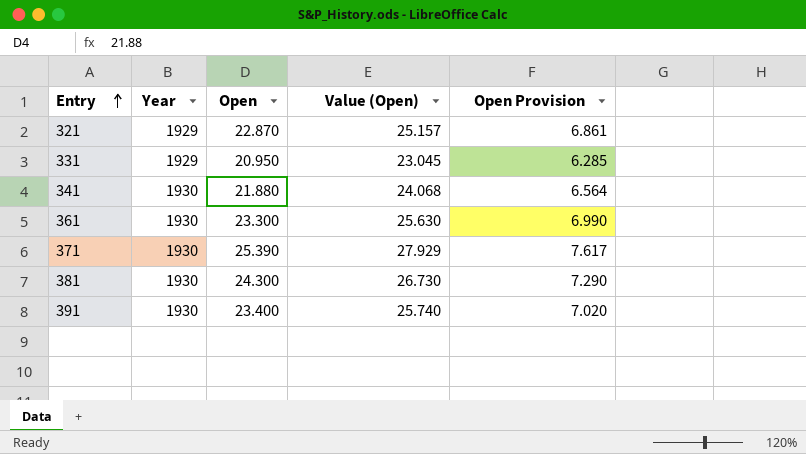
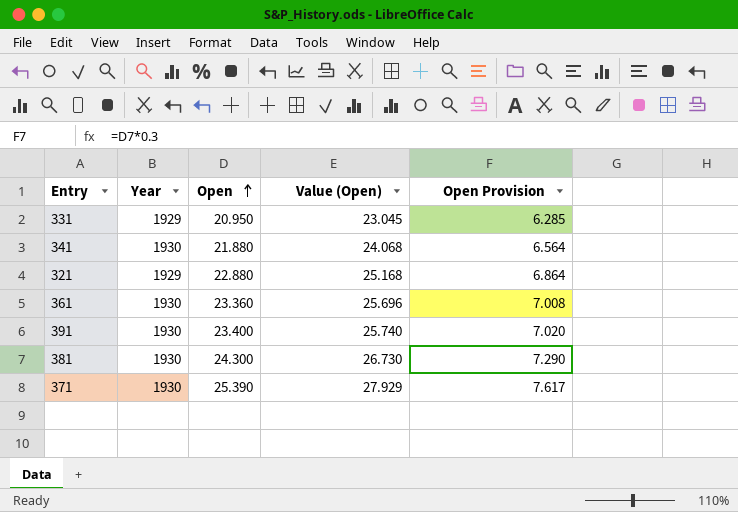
row order: Entry ascending -> Open ascending
321 | Open: 22.870 -> 22.880
321 | Value (Open): 25.157 -> 25.168
321 | Open Provision: 6.861 -> 6.864
361 | Open: 23.300 -> 23.360
361 | Value (Open): 25.630 -> 25.696
361 | Open Provision: 6.990 -> 7.008

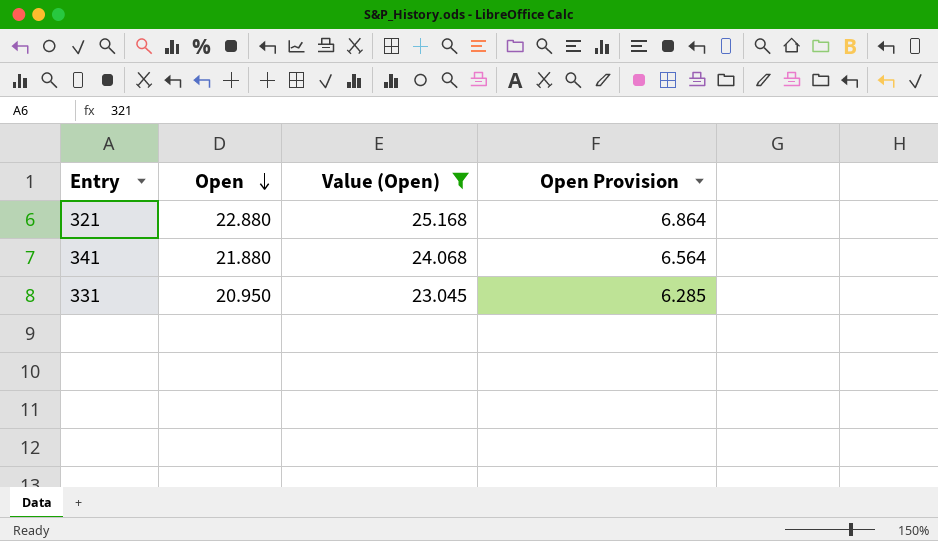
filter: none -> Value (Open) <= 25.168
row order: Open ascending -> Open descending
column Year | position: 2 -> none

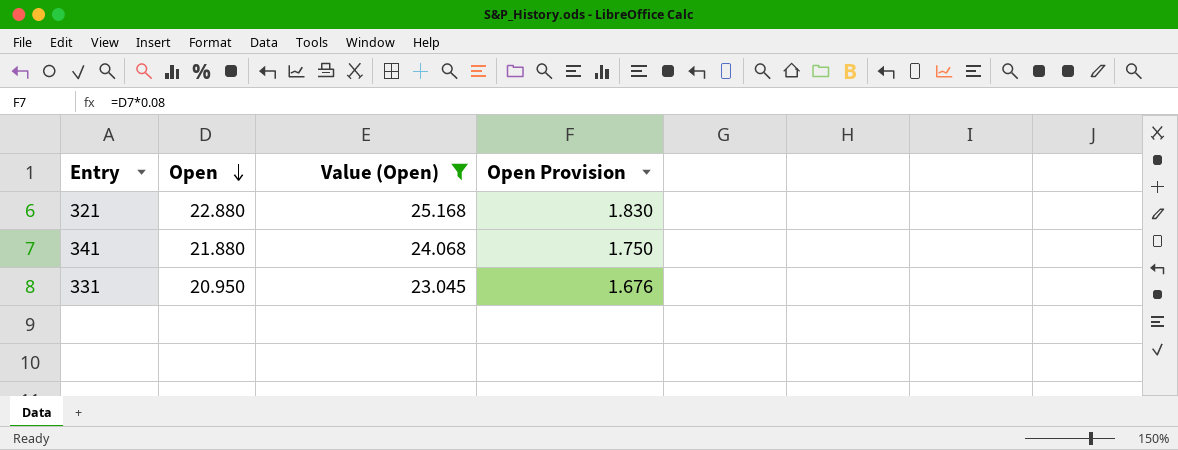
column Open Provision | formula: [Open] * 0.3 -> [Open] * 0.08

